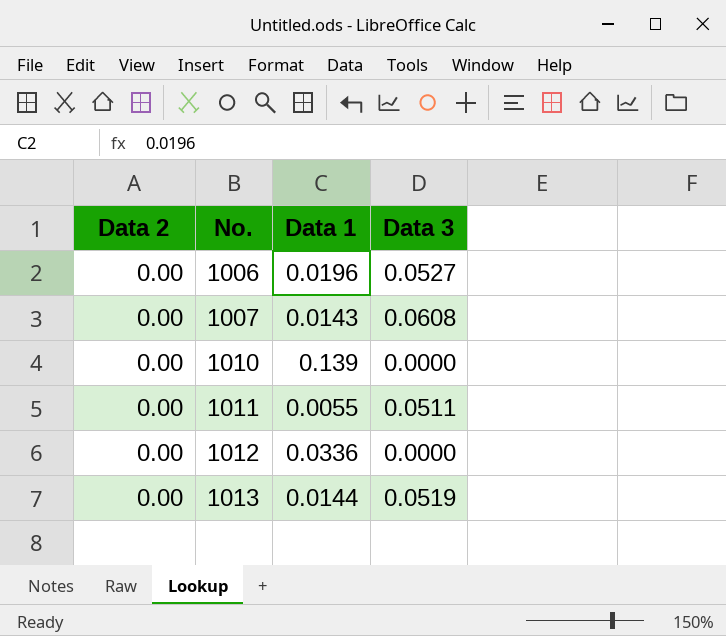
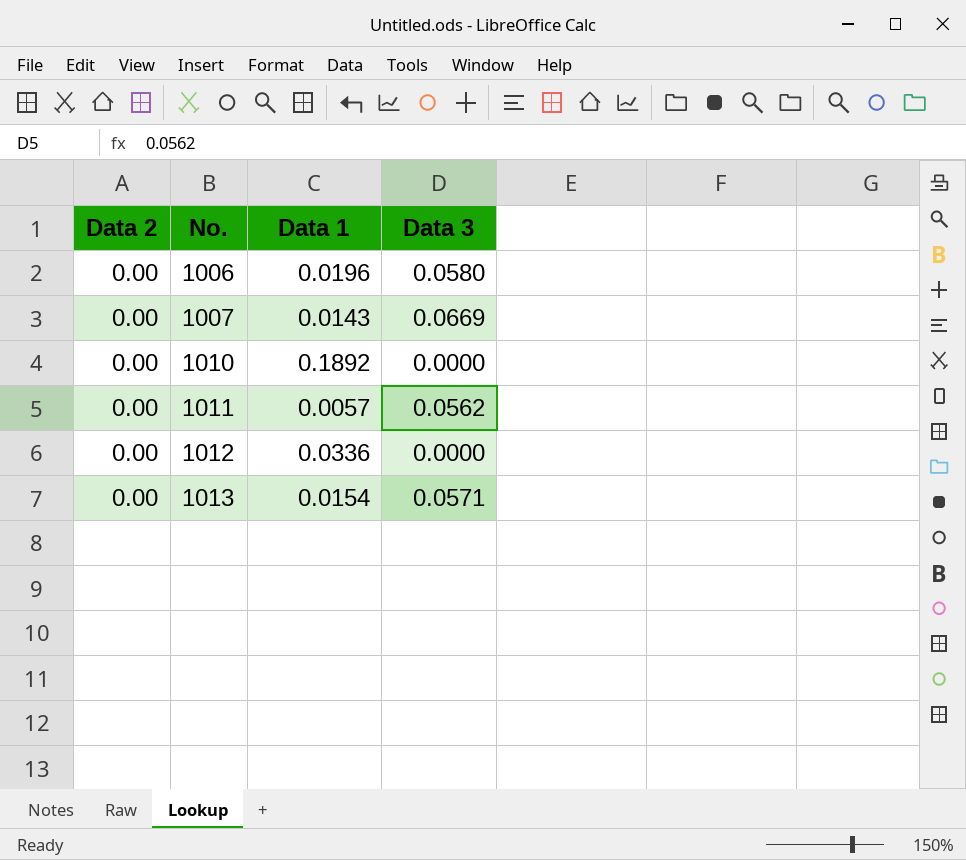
1006 | Data 3: 0.0527 -> 0.0580
1007 | Data 3: 0.0608 -> 0.0669
1010 | Data 1: 0.139 -> 0.1892
1011 | Data 1: 0.0055 -> 0.0057
1011 | Data 3: 0.0511 -> 0.0562
1013 | Data 1: 0.0144 -> 0.0154
1013 | Data 3: 0.0519 -> 0.0571

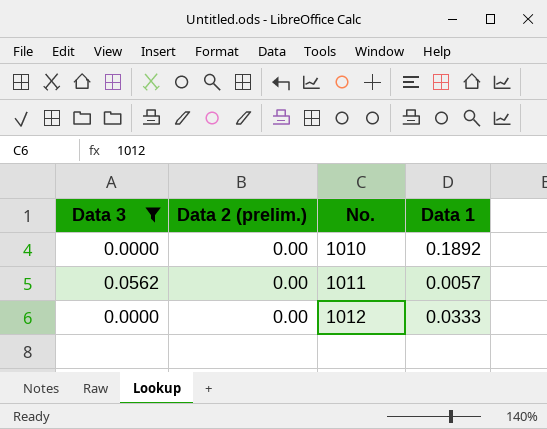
filter: none -> Data 3 <= 0.0562
column Data 3 | position: 4 -> 1
column name: Data 2 -> Data 2 (prelim.)
1012 | Data 1: 0.0336 -> 0.0333

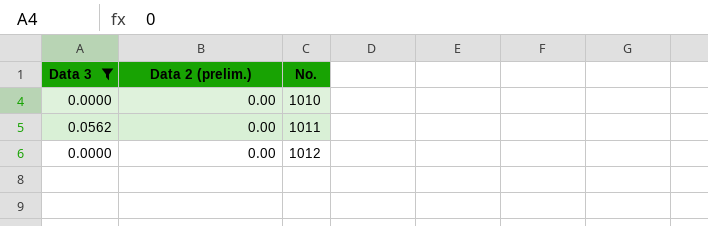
column Data 1 | position: 4 -> none

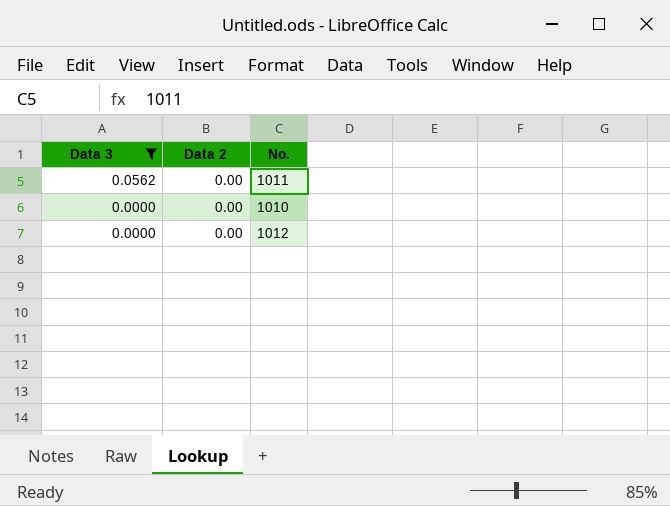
row order: No. ascending -> Data 3 descending
column name: Data 2 (prelim.) -> Data 2

